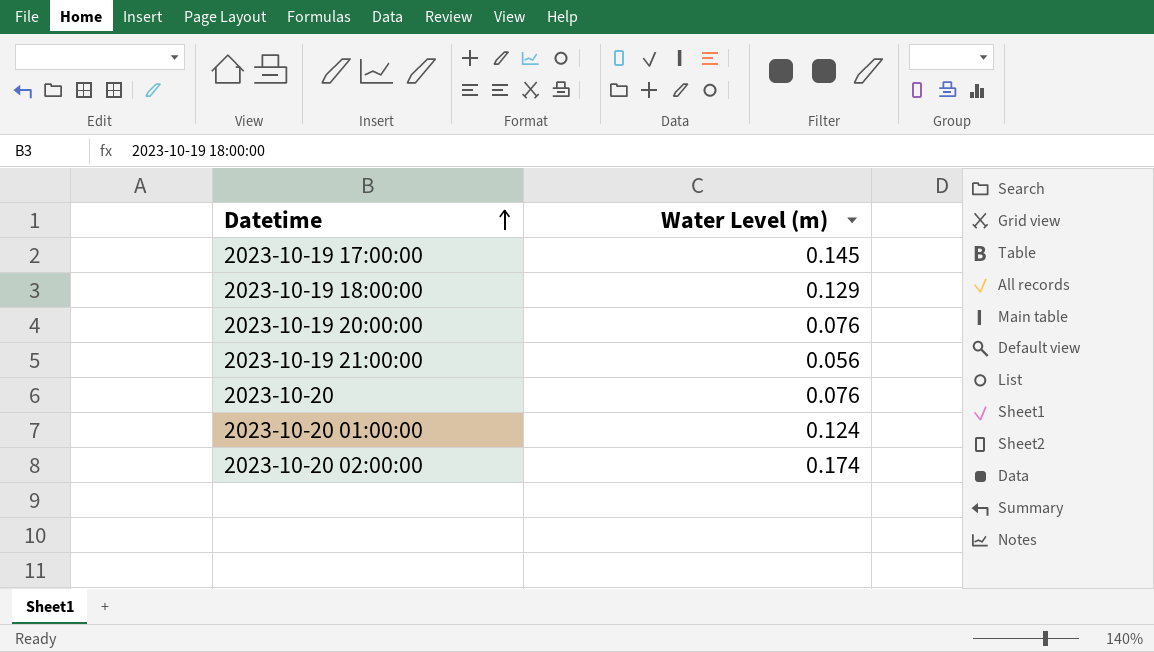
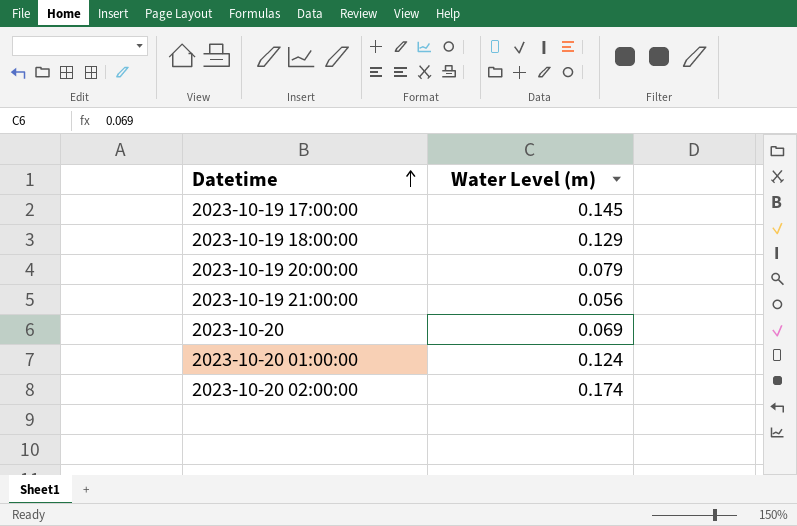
2023-10-19 20:00:00 | Water Level (m): 0.076 -> 0.079
2023-10-20 | Water Level (m): 0.076 -> 0.069

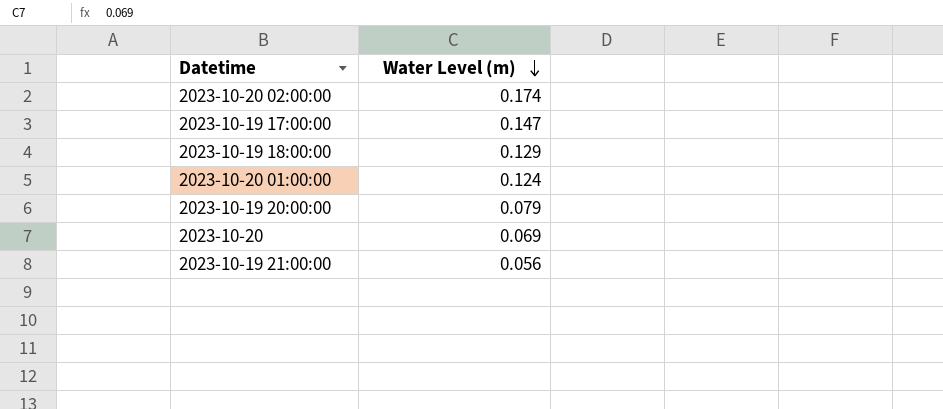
row order: Datetime ascending -> Water Level (m) descending
2023-10-19 17:00:00 | Water Level (m): 0.145 -> 0.147

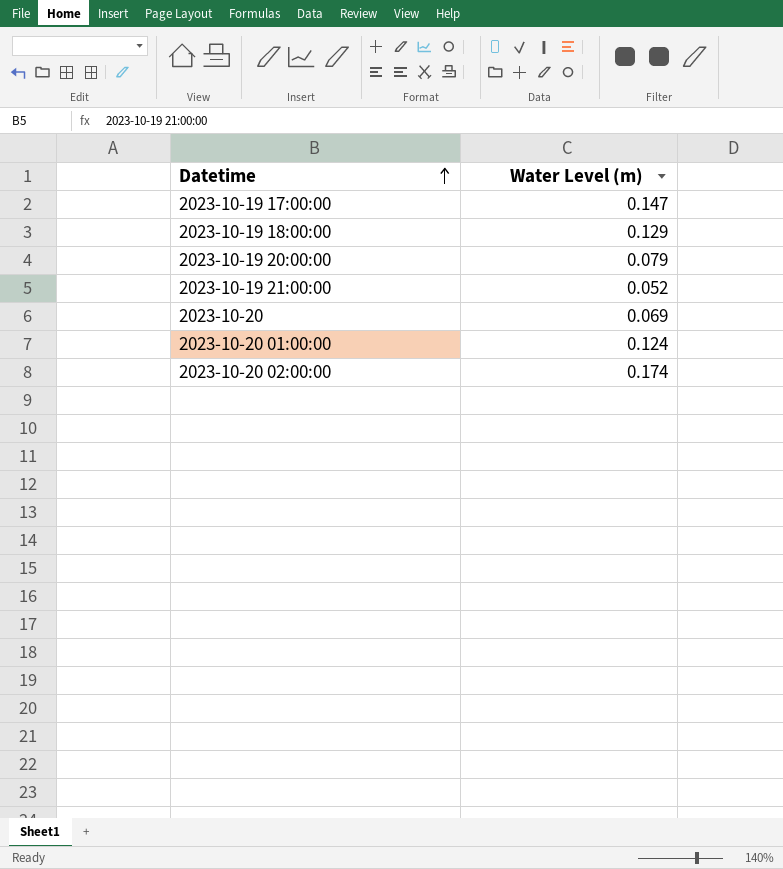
row order: Water Level (m) descending -> Datetime ascending
2023-10-19 21:00:00 | Water Level (m): 0.056 -> 0.052

